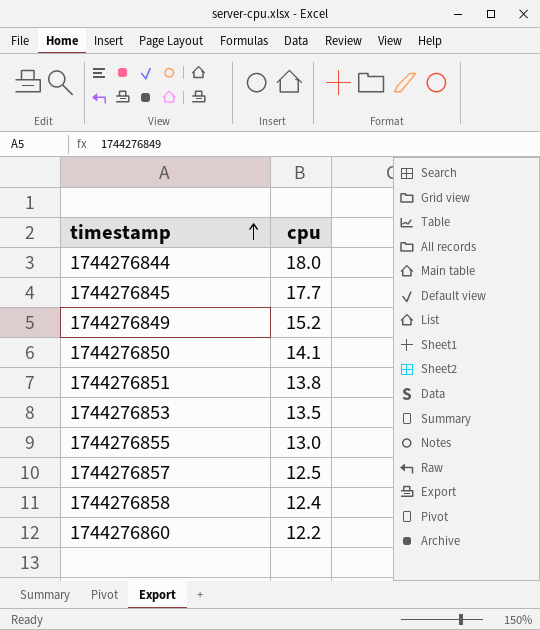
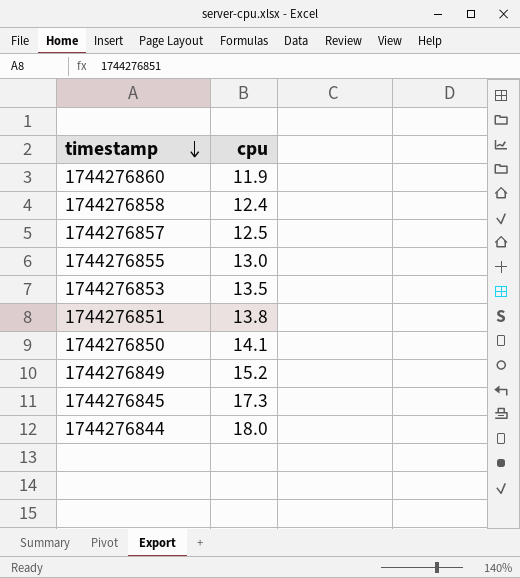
row order: timestamp ascending -> timestamp descending
1744276860 | cpu: 12.2 -> 11.9
1744276845 | cpu: 17.7 -> 17.3

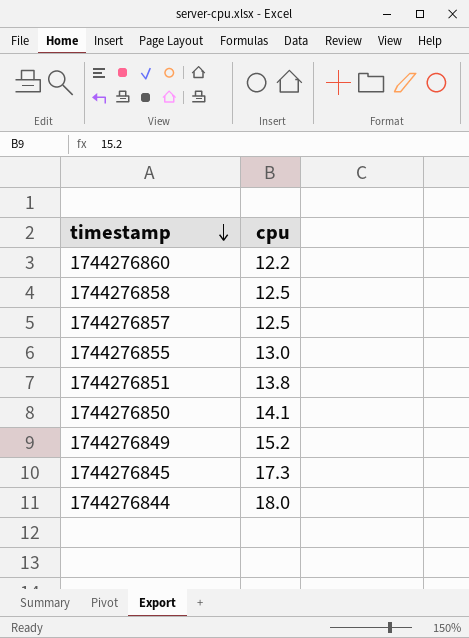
row 1744276853: 13.5 -> none
1744276860 | cpu: 11.9 -> 12.2
1744276858 | cpu: 12.4 -> 12.5

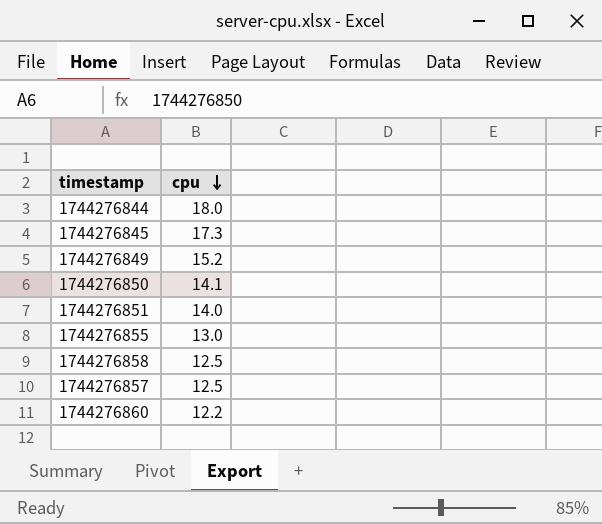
row order: timestamp descending -> cpu descending
1744276851 | cpu: 13.8 -> 14.0

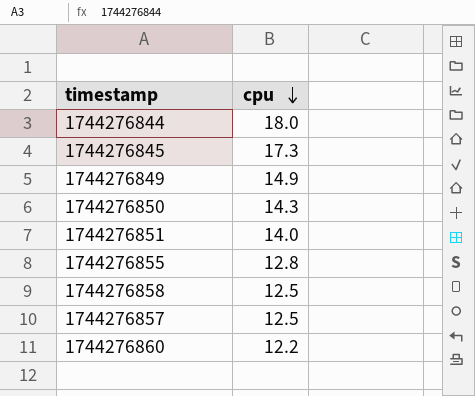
1744276849 | cpu: 15.2 -> 14.9
1744276850 | cpu: 14.1 -> 14.3
1744276855 | cpu: 13.0 -> 12.8

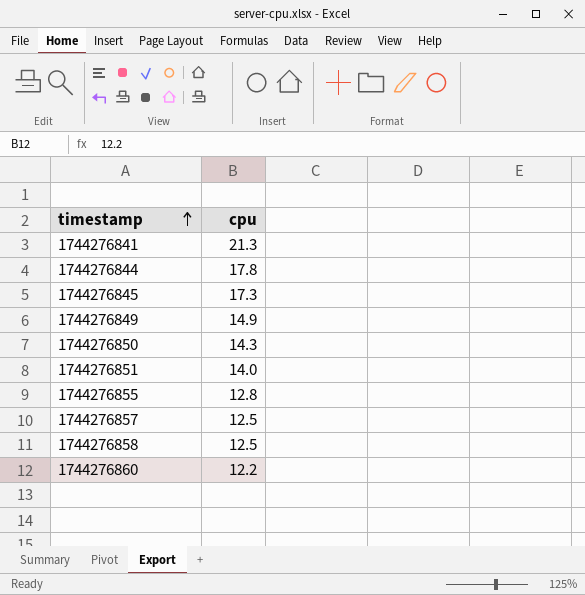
row order: cpu descending -> timestamp ascending
row 1744276841: none -> 21.3
1744276844 | cpu: 18.0 -> 17.8

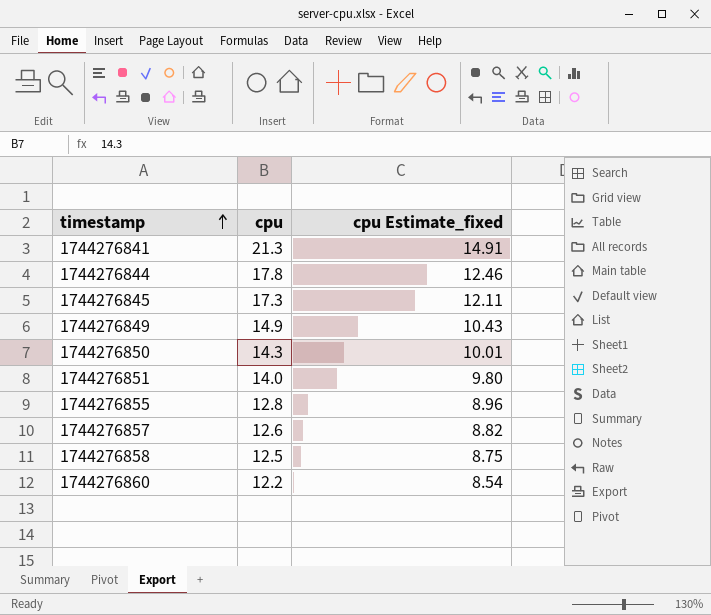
column cpu Estimate_fixed | formula: none -> [cpu] * 0.7
1744276857 | cpu: 12.5 -> 12.6

